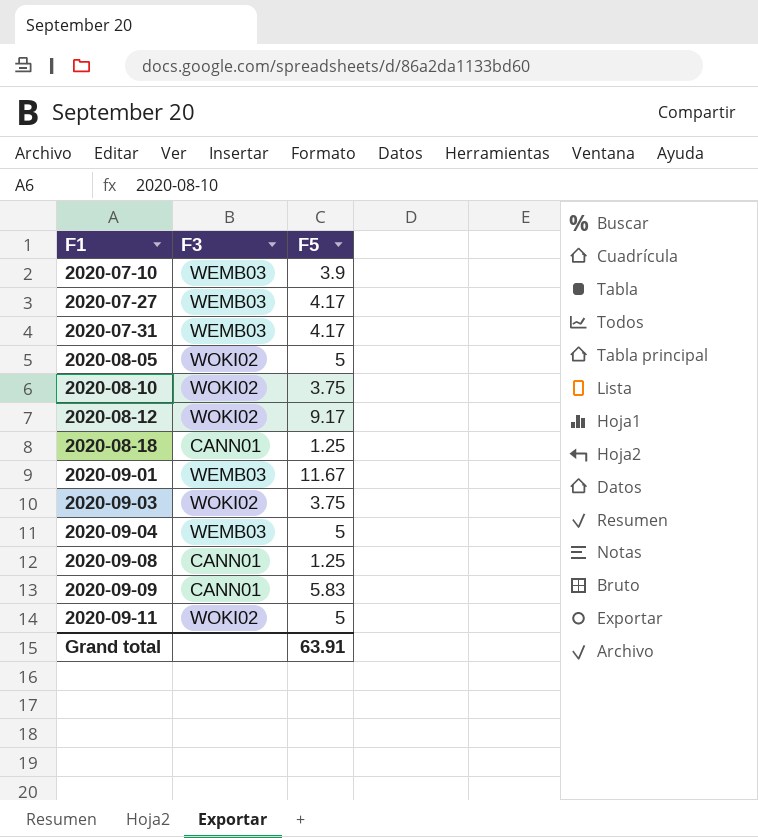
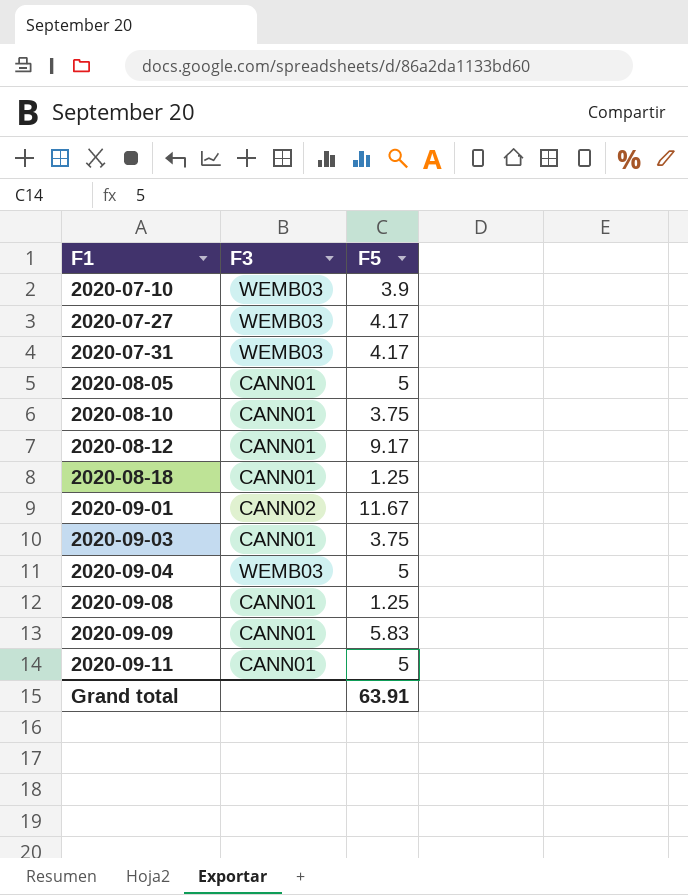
2020-08-05 | F3: WOKI02 -> CANN01
2020-08-10 | F3: WOKI02 -> CANN01
2020-08-12 | F3: WOKI02 -> CANN01
2020-09-01 | F3: WEMB03 -> CANN02
2020-09-03 | F3: WOKI02 -> CANN01
2020-09-11 | F3: WOKI02 -> CANN01

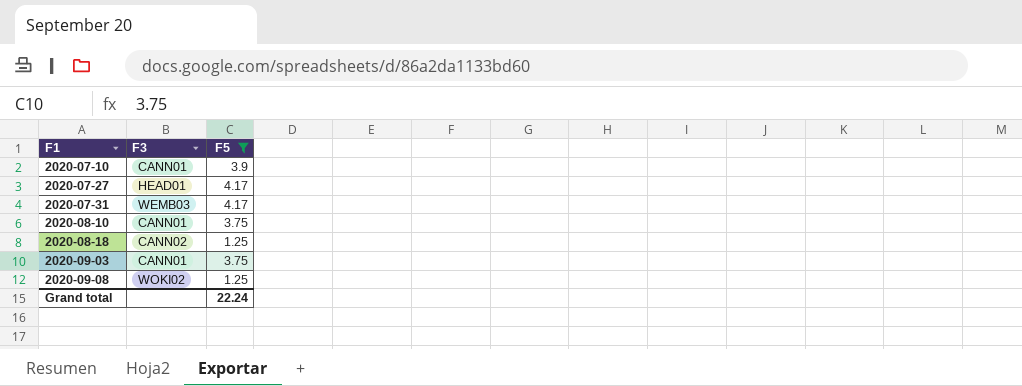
filter: none -> F5 <= 4.17
2020-07-10 | F3: WEMB03 -> CANN01
2020-07-27 | F3: WEMB03 -> HEAD01
2020-08-18 | F3: CANN01 -> CANN02
2020-09-08 | F3: CANN01 -> WOKI02
Grand total | F5: 63.91 -> 22.24

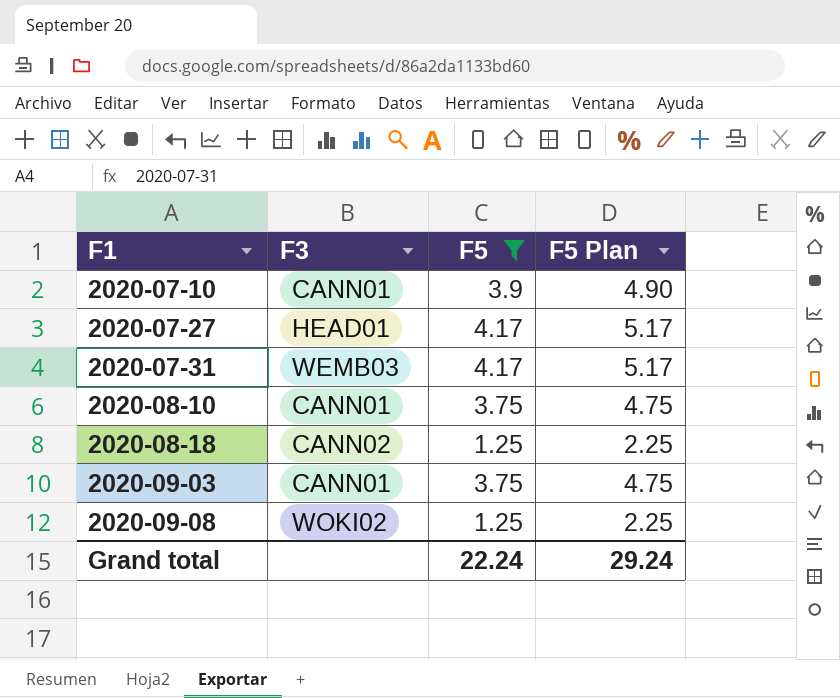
column F5 Plan | formula: none -> [F5] + 1

